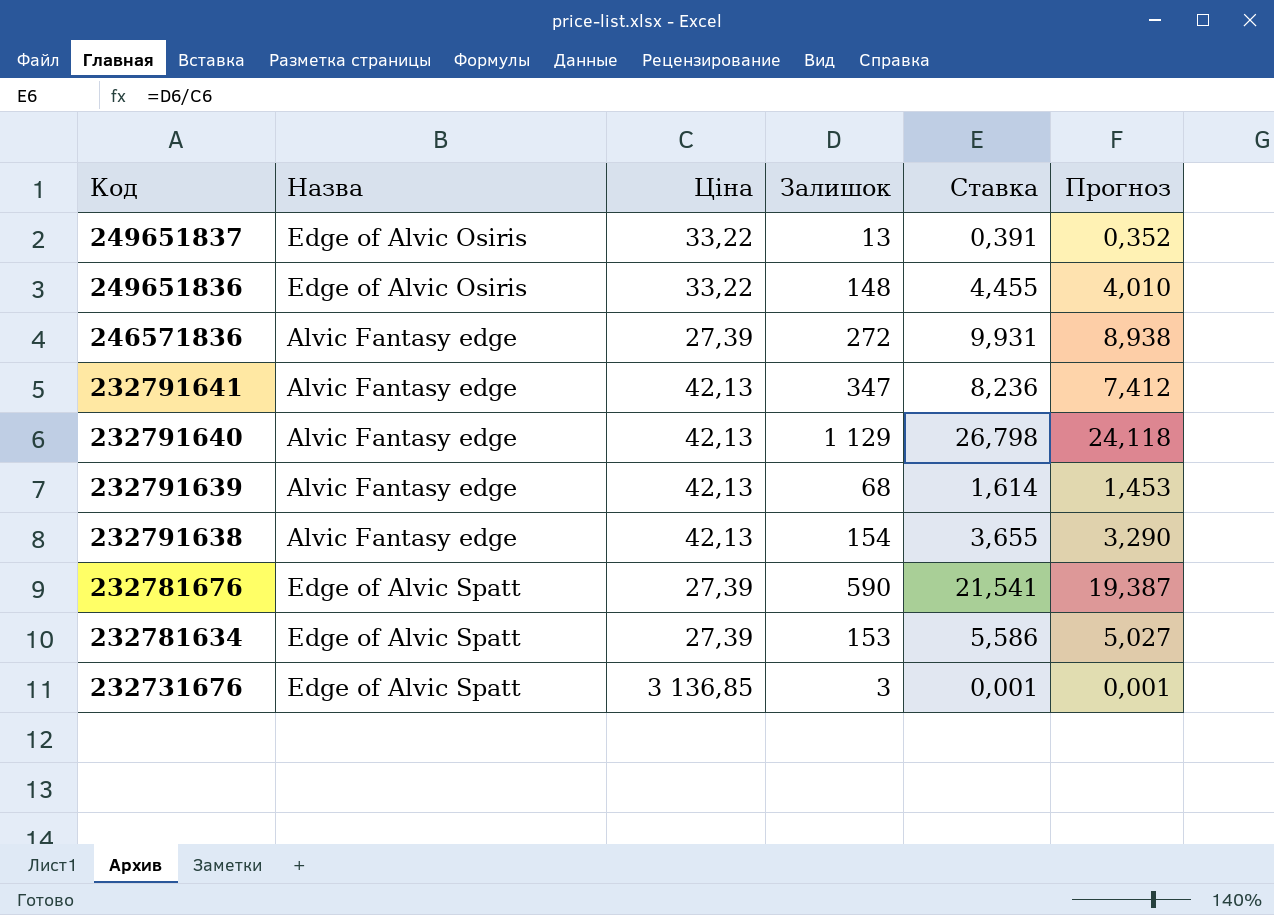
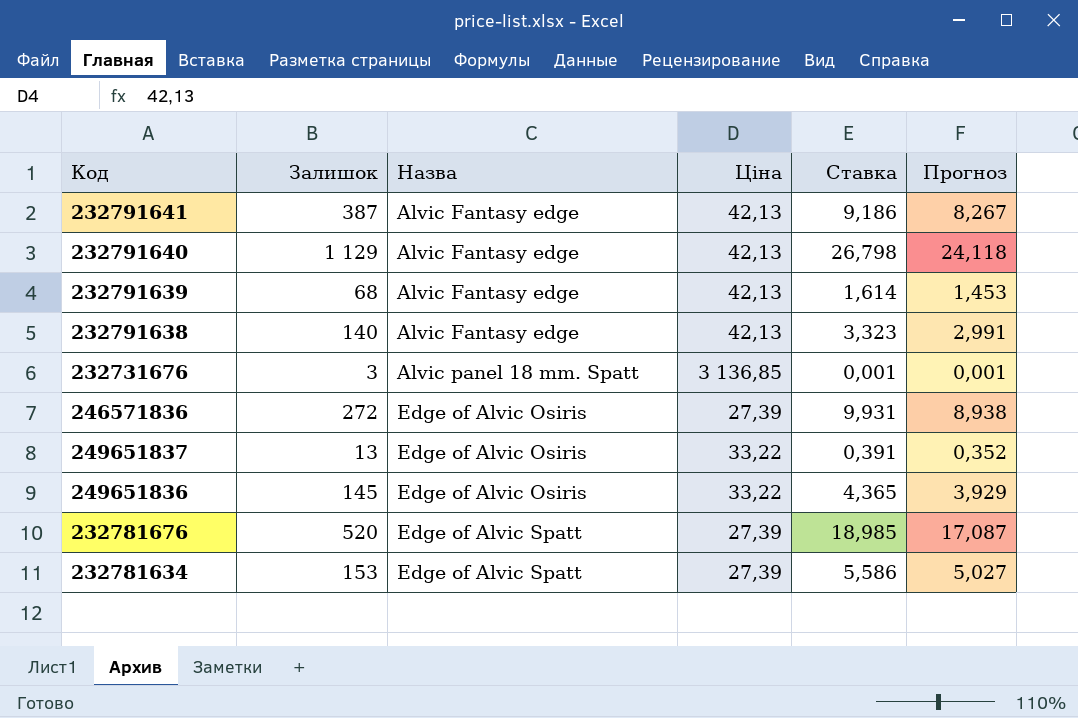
row order: Код descending -> Назва ascending
column Залишок | position: 4 -> 2
232791641 | Залишок: 347 -> 387
232791641 | Ставка: 8,236 -> 9,186
232791641 | Прогноз: 7,412 -> 8,267
232791638 | Залишок: 154 -> 140
232791638 | Ставка: 3,655 -> 3,323
232791638 | Прогноз: 3,290 -> 2,991
232731676 | Назва: Edge of Alvic Spatt -> Alvic panel 18 mm. Spatt
246571836 | Назва: Alvic Fantasy edge -> Edge of Alvic Osiris
249651836 | Залишок: 148 -> 145
249651836 | Ставка: 4,455 -> 4,365
249651836 | Прогноз: 4,010 -> 3,929
232781676 | Залишок: 590 -> 520
232781676 | Ставка: 21,541 -> 18,985
232781676 | Прогноз: 19,387 -> 17,087

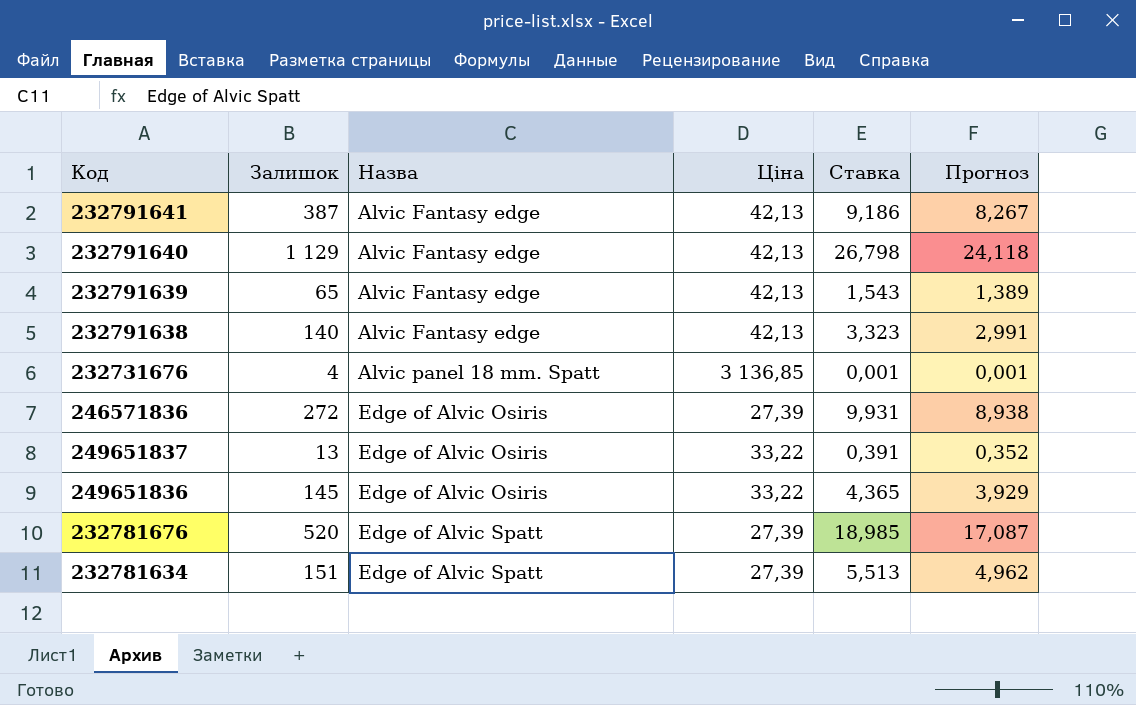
232791639 | Залишок: 68 -> 65
232791639 | Ставка: 1,614 -> 1,543
232791639 | Прогноз: 1,453 -> 1,389
232731676 | Залишок: 3 -> 4
232781634 | Залишок: 153 -> 151
232781634 | Ставка: 5,586 -> 5,513
232781634 | Прогноз: 5,027 -> 4,962

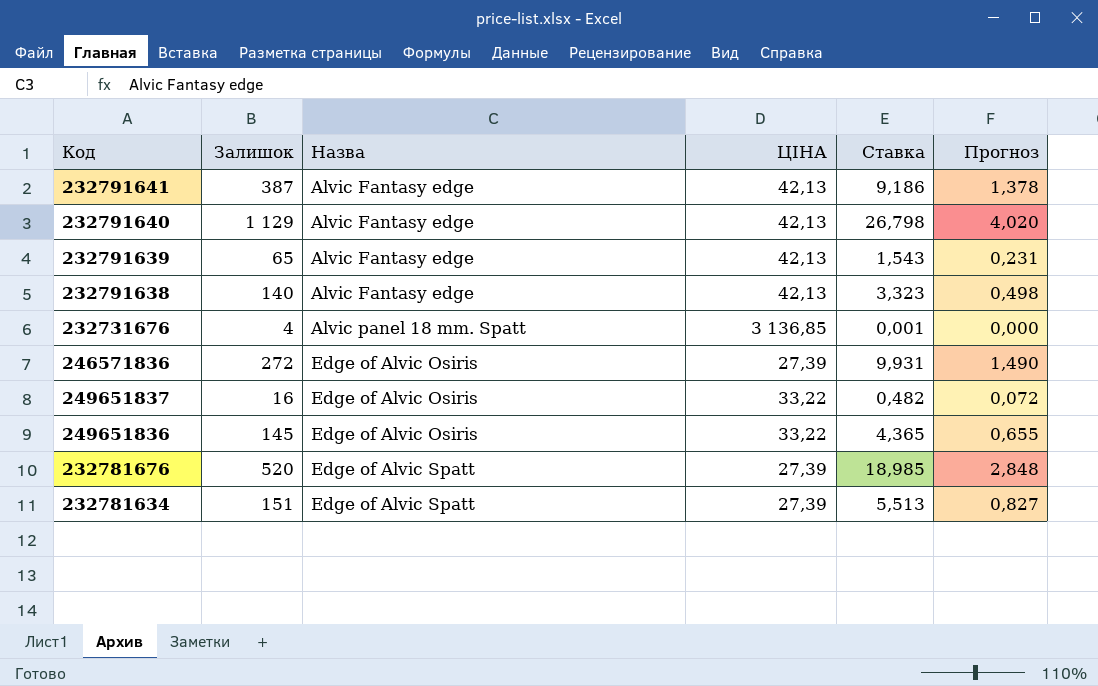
column name: Ціна -> ЦІНА
column Прогноз | formula: [Ставка] * 0,9 -> [Ставка] * 0,15
249651837 | Залишок: 13 -> 16
249651837 | Ставка: 0,391 -> 0,482

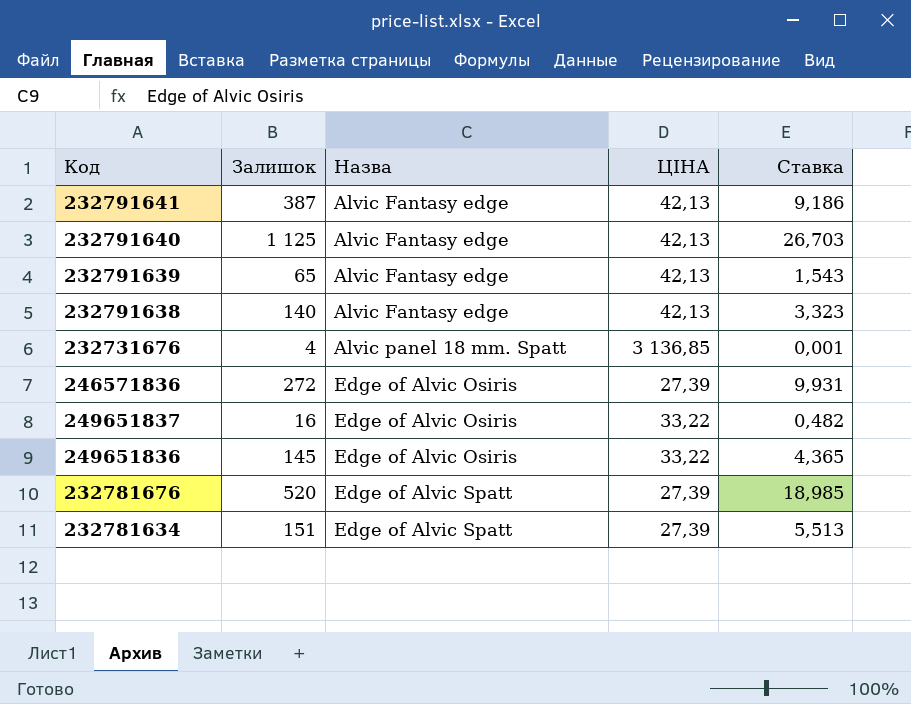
column Прогноз | formula: [Ставка] * 0,15 -> none
232791640 | Залишок: 1 129 -> 1 125
232791640 | Ставка: 26,798 -> 26,703

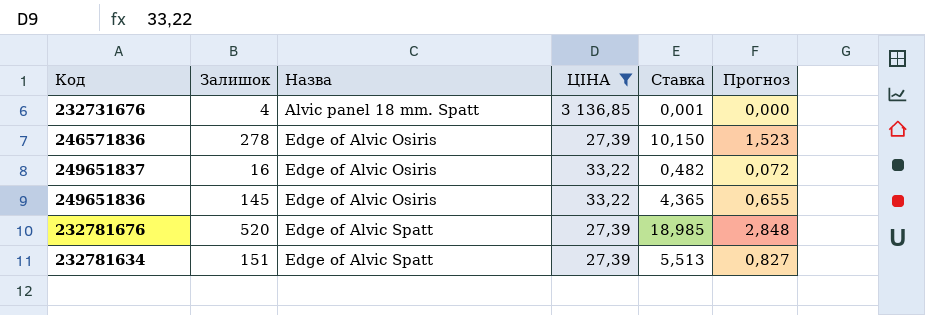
filter: none -> ЦІНА != 42,13
column Прогноз | formula: none -> [Ставка] * 0,15
246571836 | Залишок: 272 -> 278
246571836 | Ставка: 9,931 -> 10,150

